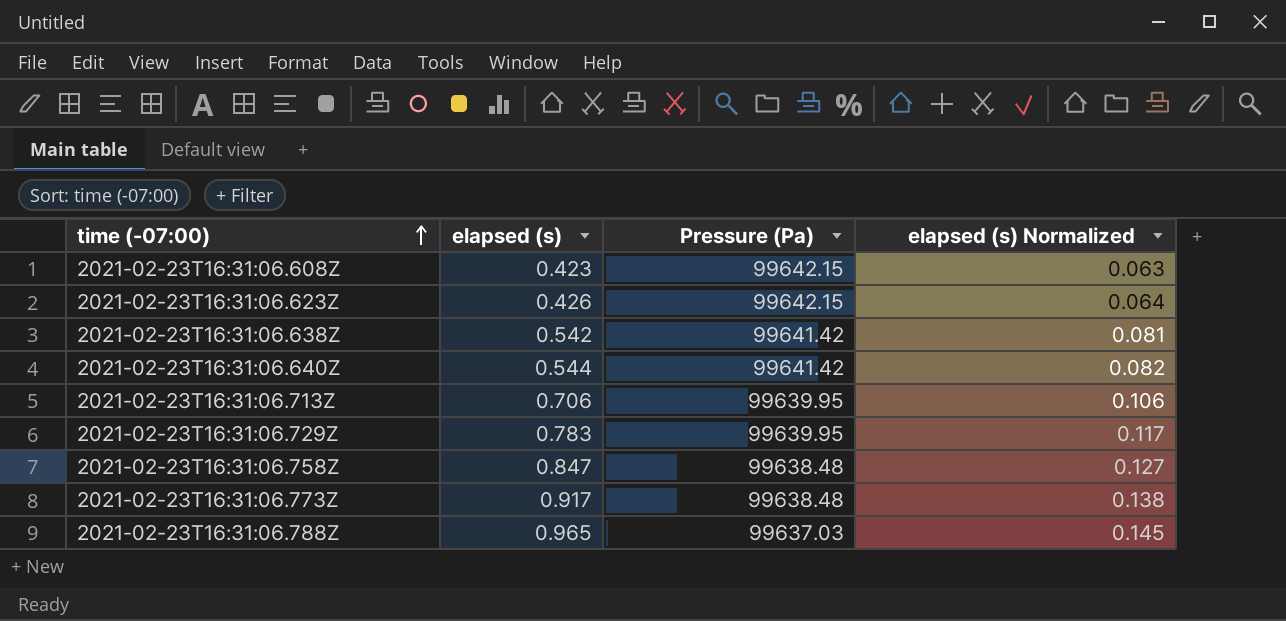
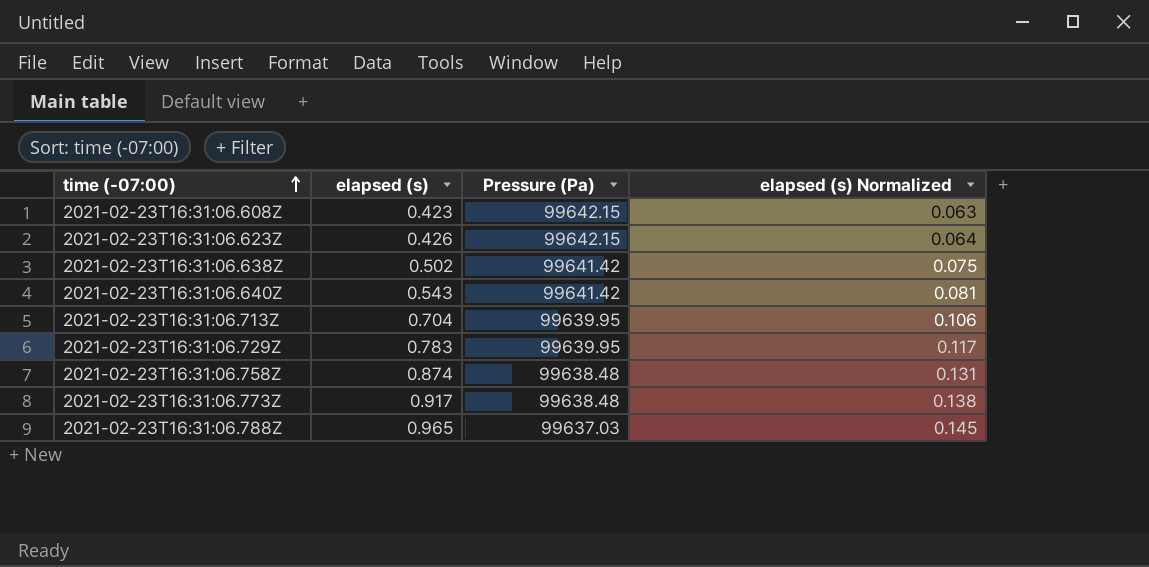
2021-02-23T16:31:06.638Z | elapsed (s): 0.542 -> 0.502
2021-02-23T16:31:06.638Z | elapsed (s) Normalized: 0.081 -> 0.075
2021-02-23T16:31:06.640Z | elapsed (s): 0.544 -> 0.543
2021-02-23T16:31:06.640Z | elapsed (s) Normalized: 0.082 -> 0.081
2021-02-23T16:31:06.713Z | elapsed (s): 0.706 -> 0.704
2021-02-23T16:31:06.758Z | elapsed (s): 0.847 -> 0.874
2021-02-23T16:31:06.758Z | elapsed (s) Normalized: 0.127 -> 0.131

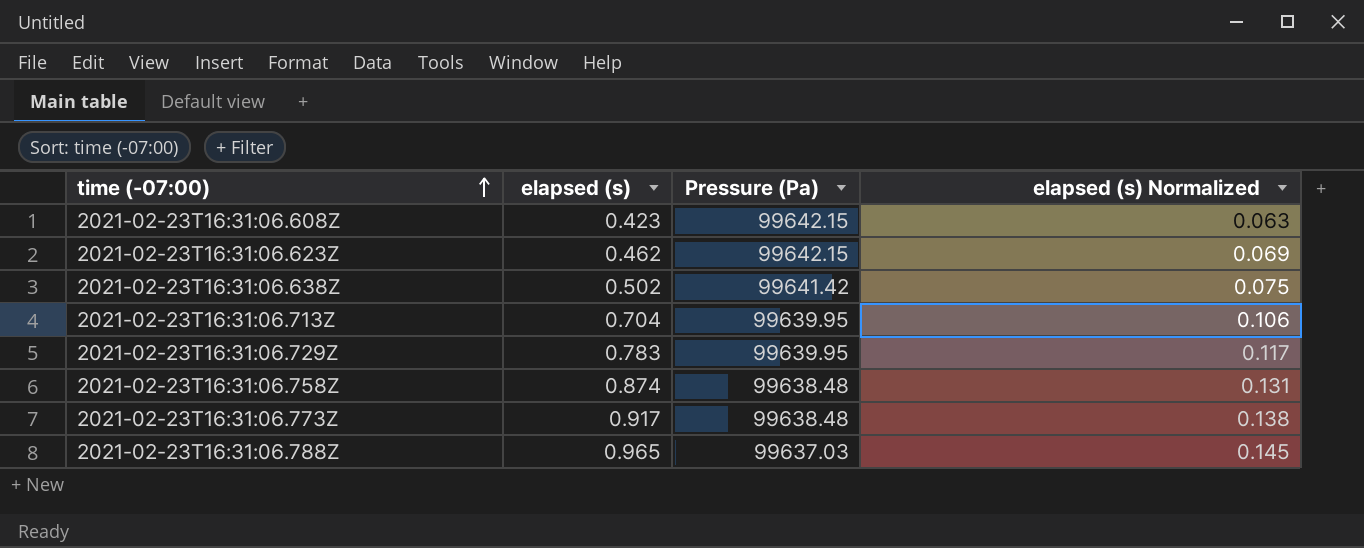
row 2021-02-23T16:31:06.640Z: 0.543 | 99641.42 | 0.081 -> none
2021-02-23T16:31:06.623Z | elapsed (s): 0.426 -> 0.462
2021-02-23T16:31:06.623Z | elapsed (s) Normalized: 0.064 -> 0.069

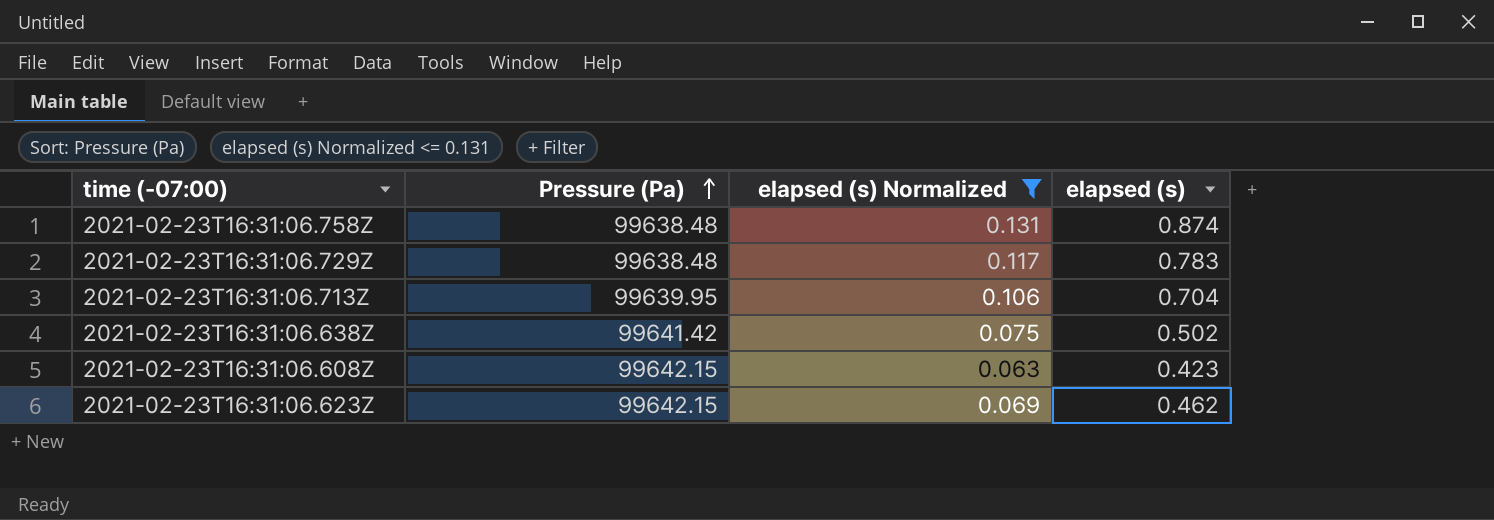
filter: none -> elapsed (s) Normalized <= 0.131
row order: time (-07:00) ascending -> Pressure (Pa) ascending
column elapsed (s) | position: 2 -> 4
2021-02-23T16:31:06.729Z | Pressure (Pa): 99639.95 -> 99638.48

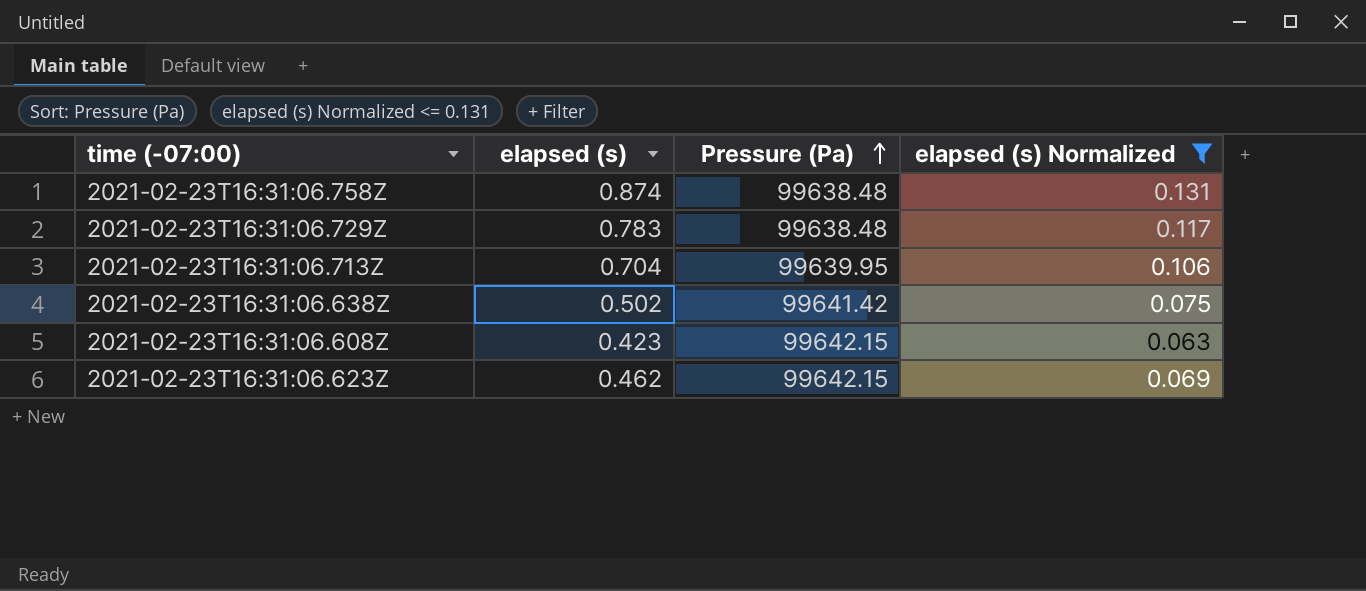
column elapsed (s) | position: 4 -> 2

